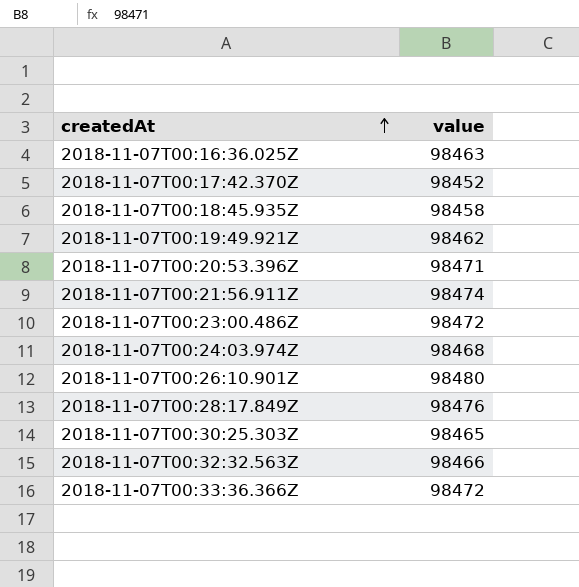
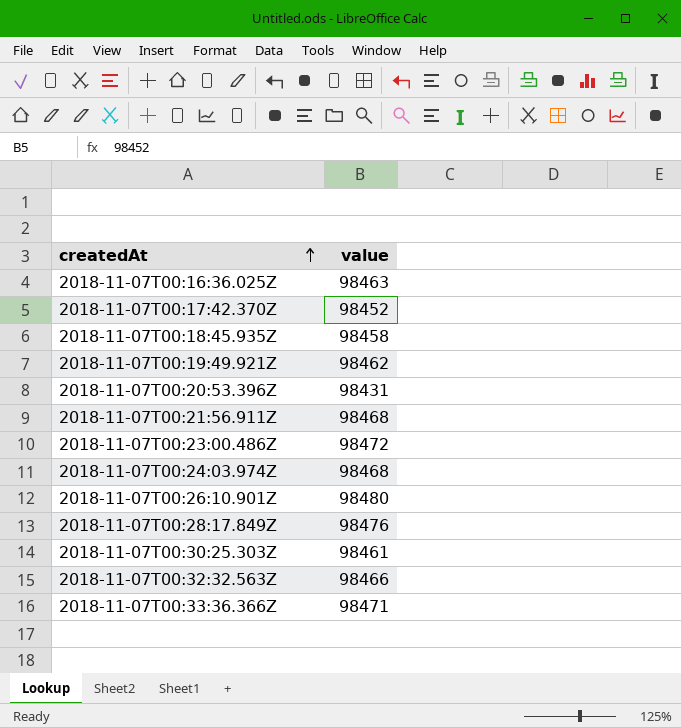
2018-11-07T00:20:53.396Z | value: 98471 -> 98431
2018-11-07T00:21:56.911Z | value: 98474 -> 98468
2018-11-07T00:30:25.303Z | value: 98465 -> 98461
2018-11-07T00:33:36.366Z | value: 98472 -> 98471

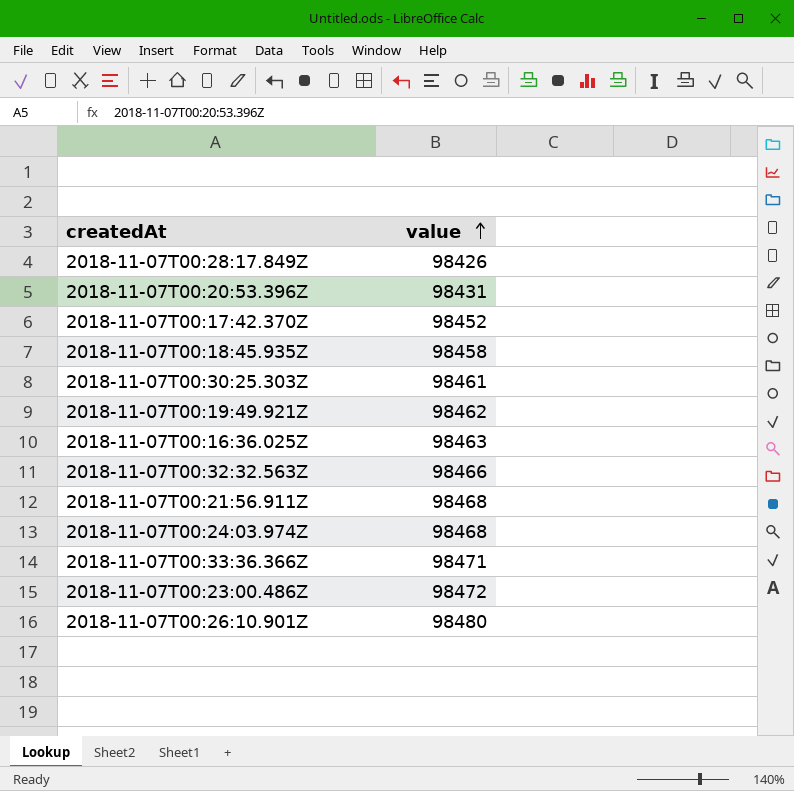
row order: createdAt ascending -> value ascending
2018-11-07T00:28:17.849Z | value: 98476 -> 98426

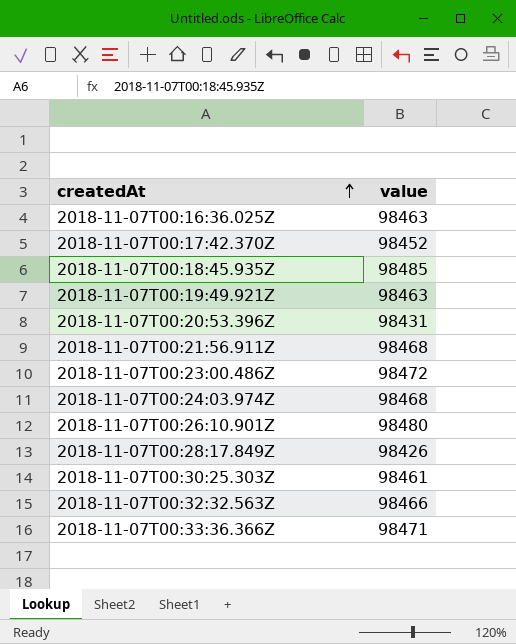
row order: value ascending -> createdAt ascending
2018-11-07T00:18:45.935Z | value: 98458 -> 98485
2018-11-07T00:19:49.921Z | value: 98462 -> 98463

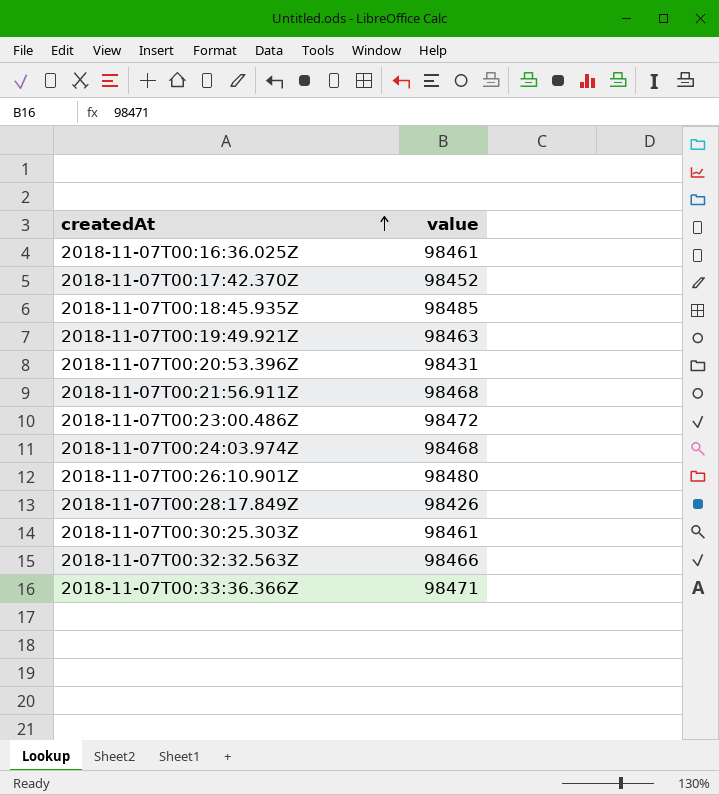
2018-11-07T00:16:36.025Z | value: 98463 -> 98461

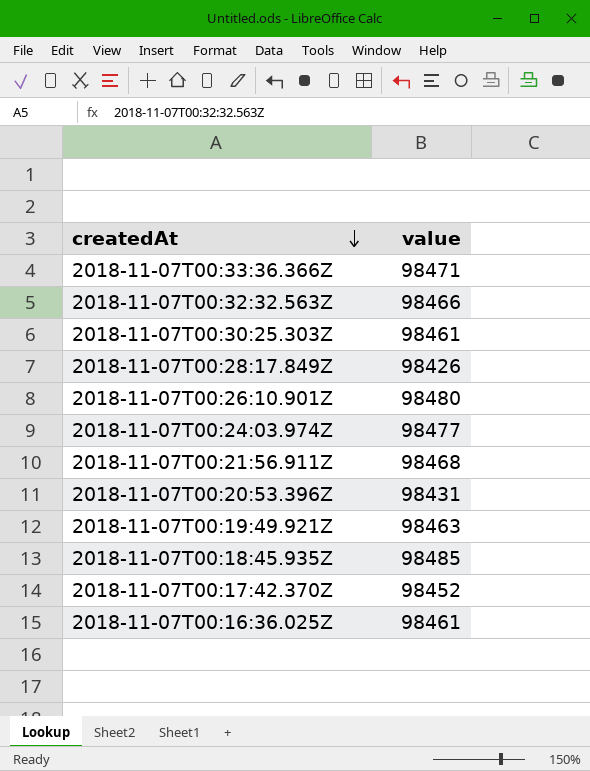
row order: createdAt ascending -> createdAt descending
row 2018-11-07T00:23:00.486Z: 98472 -> none
2018-11-07T00:24:03.974Z | value: 98468 -> 98477

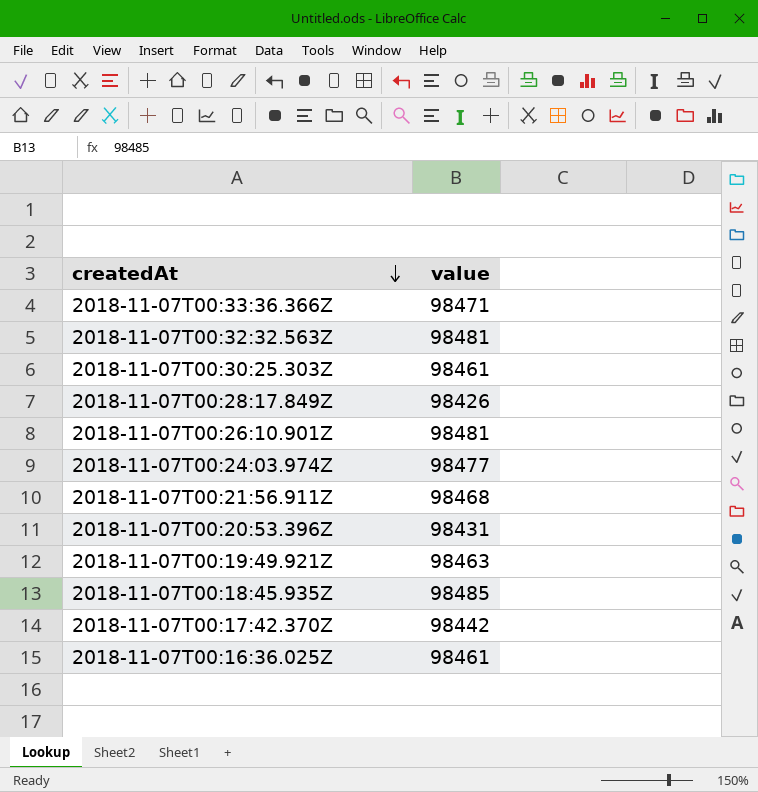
2018-11-07T00:32:32.563Z | value: 98466 -> 98481
2018-11-07T00:26:10.901Z | value: 98480 -> 98481
2018-11-07T00:17:42.370Z | value: 98452 -> 98442

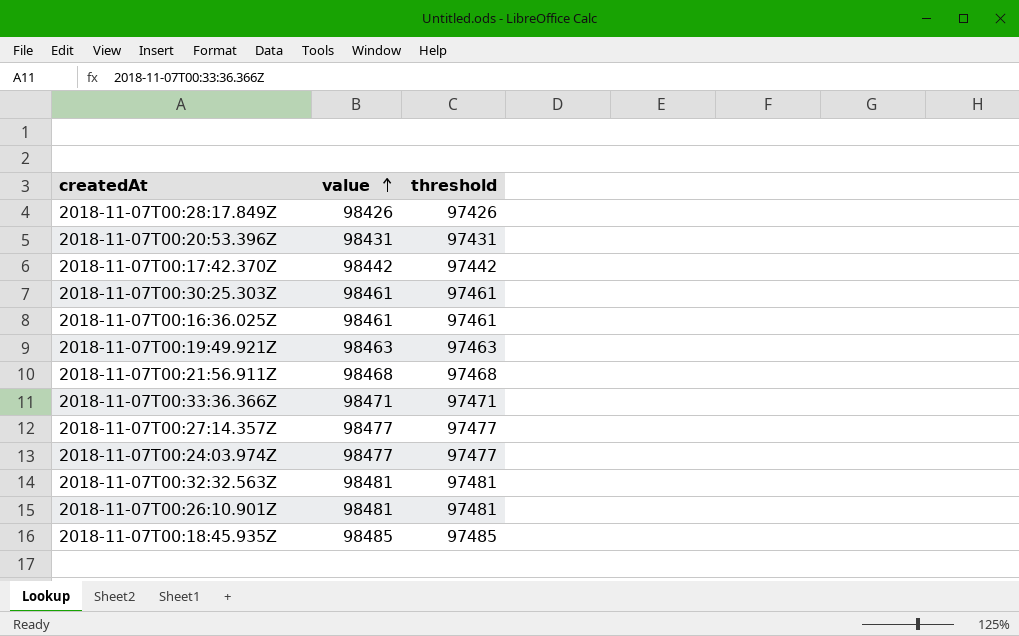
row order: createdAt descending -> value ascending
column threshold | formula: none -> [value] - 1000
row 2018-11-07T00:27:14.357Z: none -> 98477 | 97477

